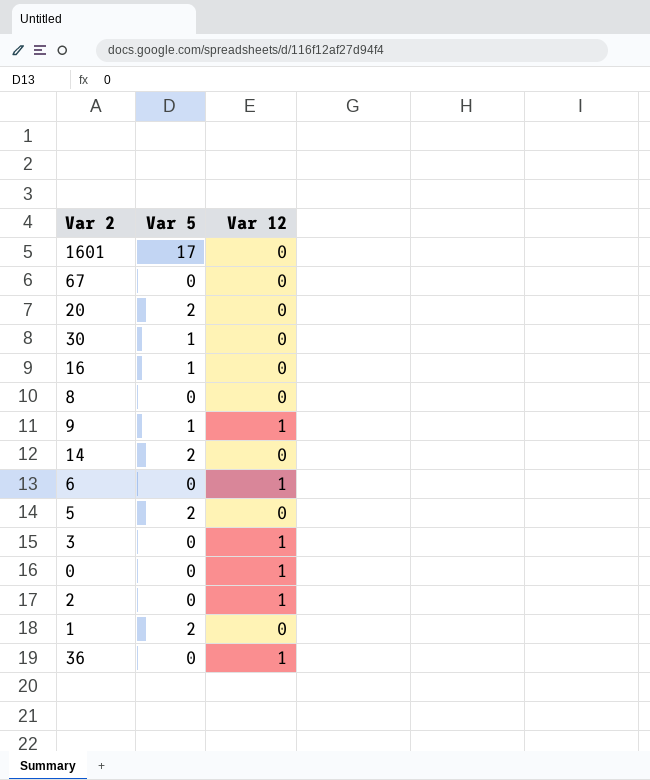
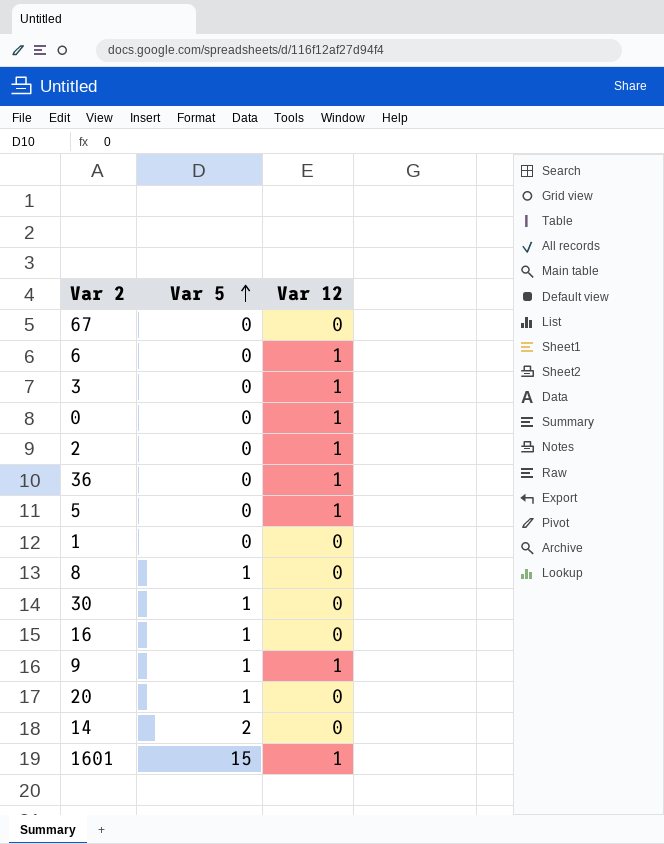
row order: none -> Var 5 ascending
5 | Var 5: 2 -> 0
5 | Var 12: 0 -> 1
1 | Var 5: 2 -> 0
8 | Var 5: 0 -> 1
20 | Var 5: 2 -> 1
1601 | Var 5: 17 -> 15
1601 | Var 12: 0 -> 1

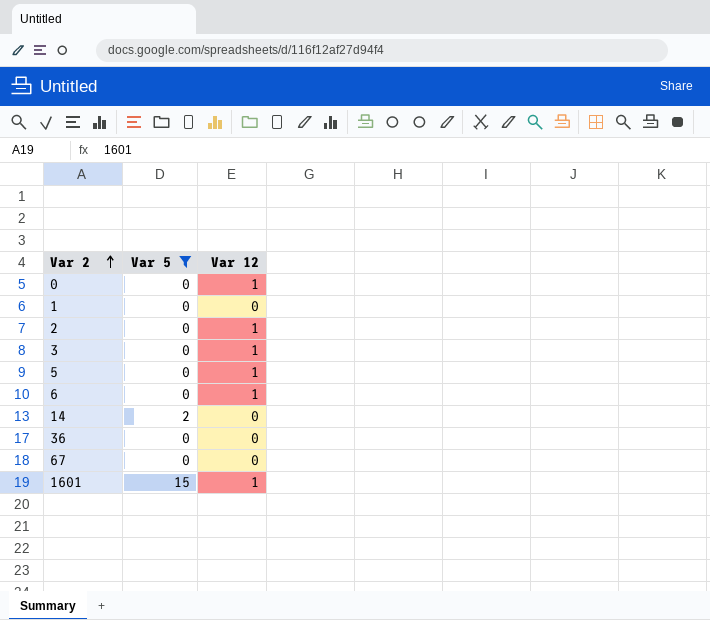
filter: none -> Var 5 != 1
row order: Var 5 ascending -> Var 2 ascending
36 | Var 12: 1 -> 0

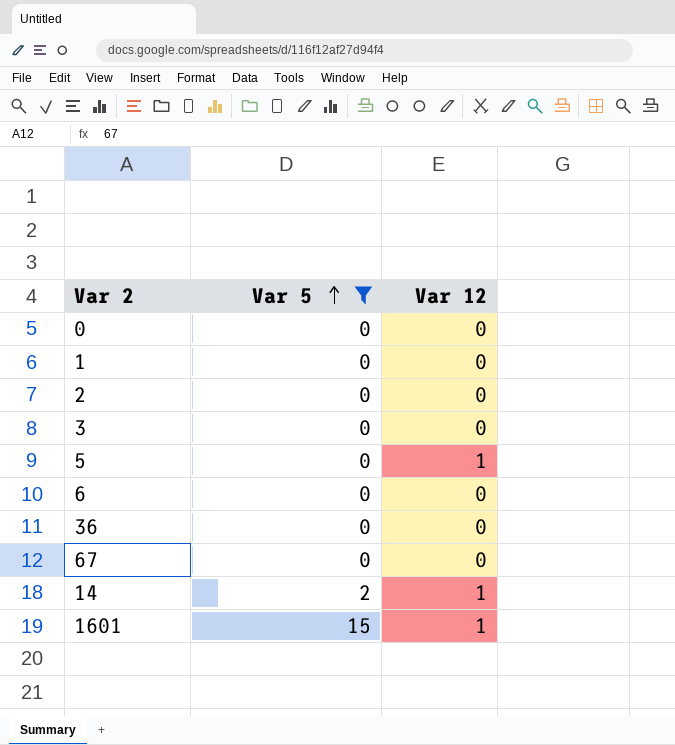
row order: Var 2 ascending -> Var 5 ascending
0 | Var 12: 1 -> 0
2 | Var 12: 1 -> 0
3 | Var 12: 1 -> 0
6 | Var 12: 1 -> 0
14 | Var 12: 0 -> 1

